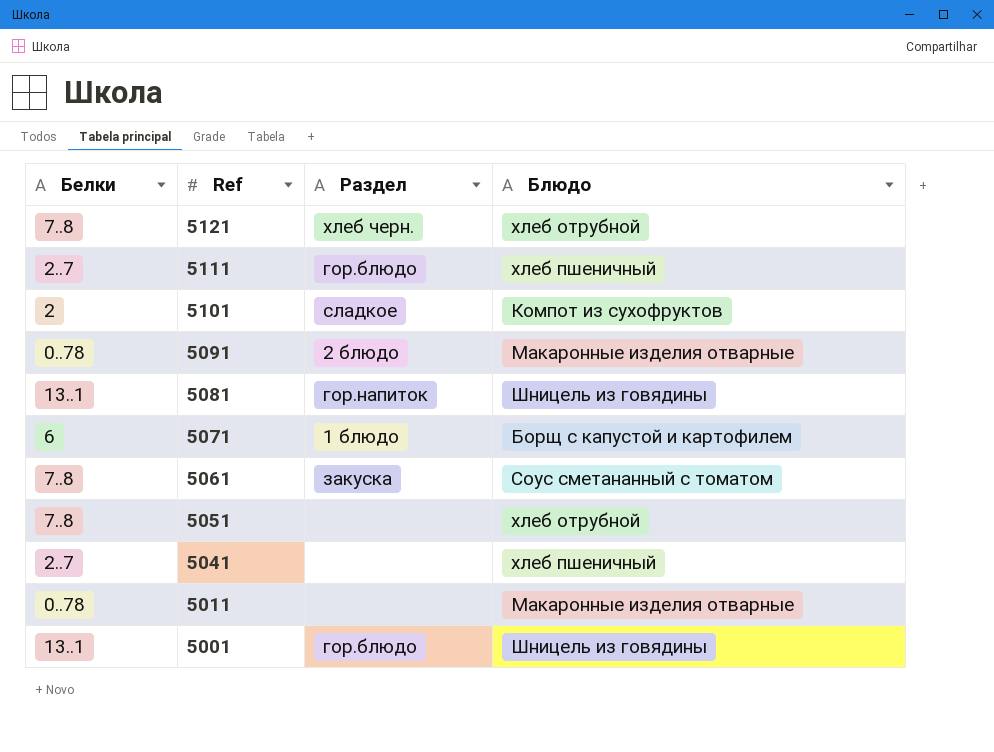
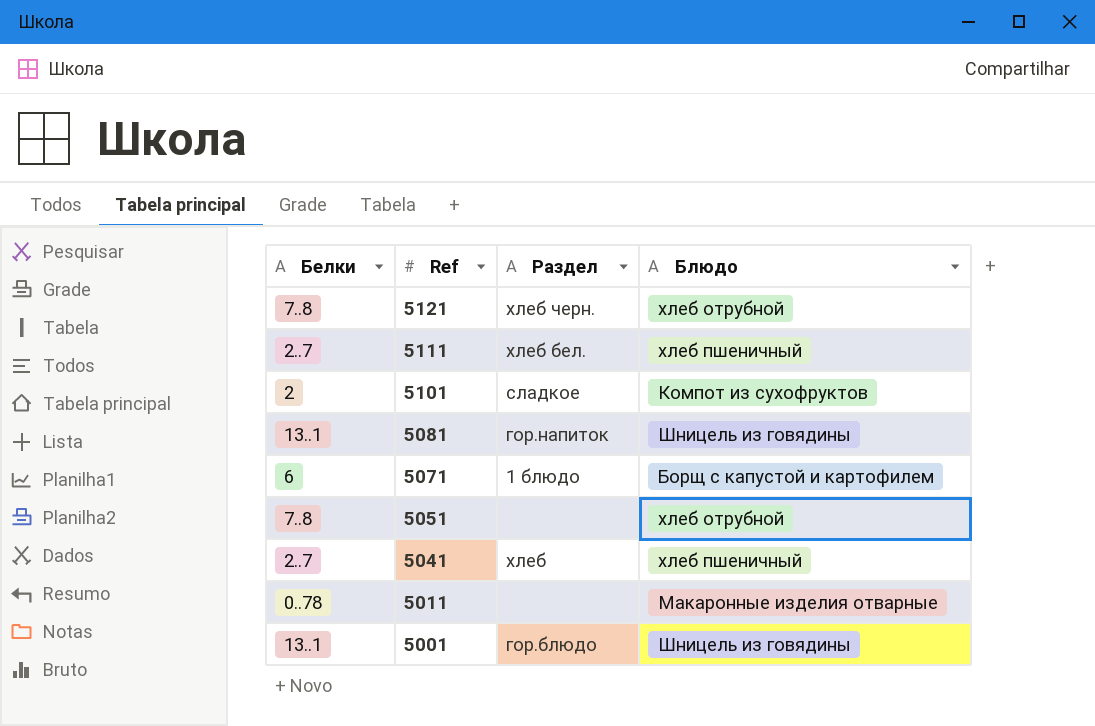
row 5091: 0..78 | 2 блюдо | Макаронные изделия отварные -> none
row 5061: 7..8 | закуска | Соус сметананный с томатом -> none
5111 | Раздел: гор.блюдо -> хлеб бел.
5041 | Раздел: none -> хлеб

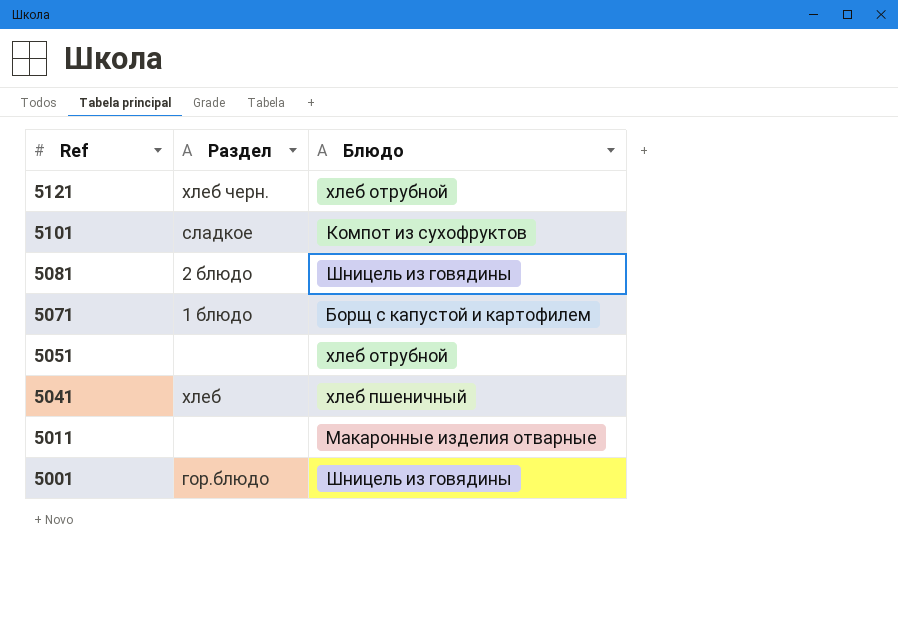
column Белки | position: 1 -> none
row 5111: 2..7 | хлеб бел. | хлеб пшеничный -> none
5081 | Раздел: гор.напиток -> 2 блюдо

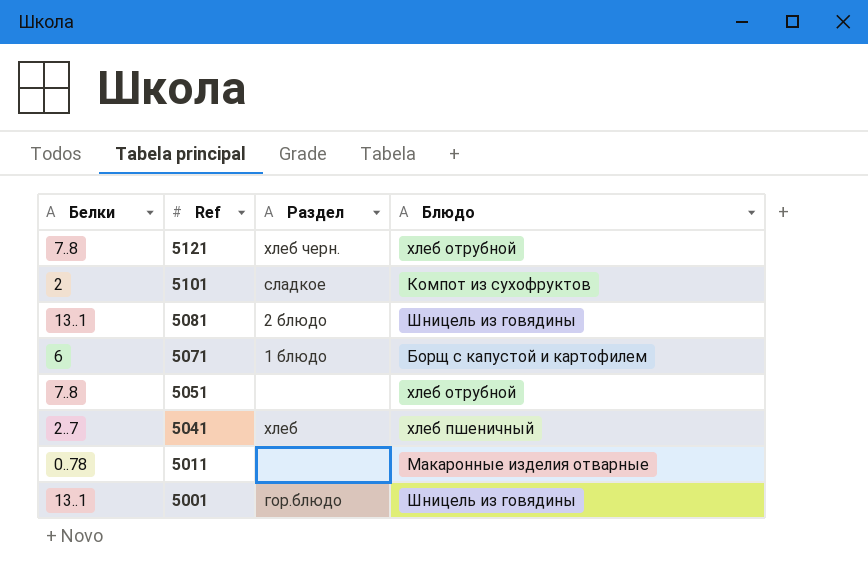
column Белки | position: none -> 1

